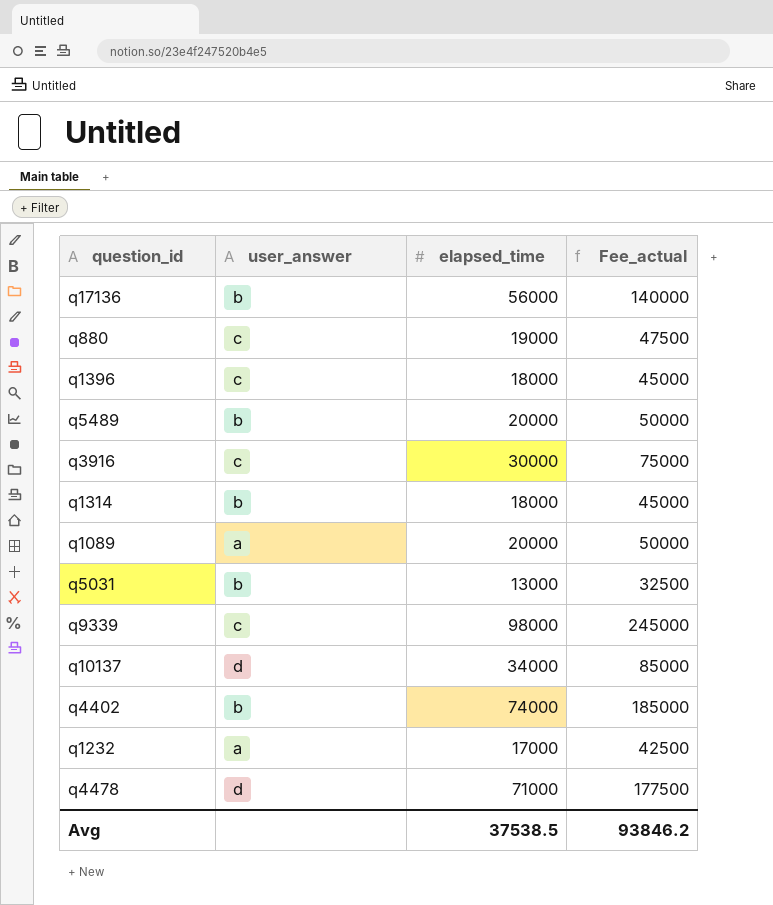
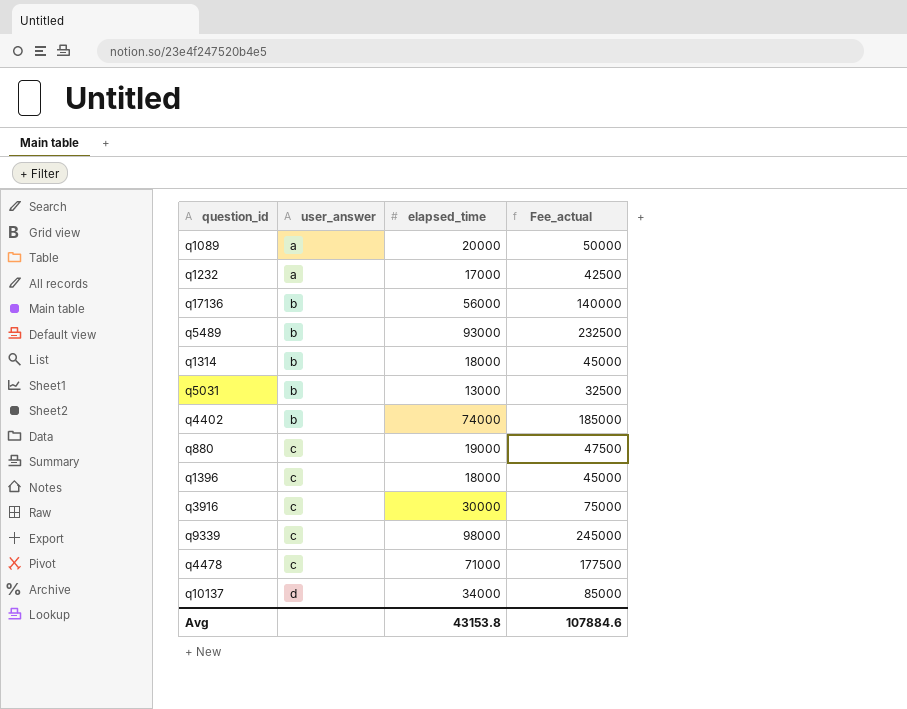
row order: none -> user_answer ascending
q5489 | elapsed_time: 20000 -> 93000
q5489 | Fee_actual: 50000 -> 232500
q4478 | user_answer: d -> c
Avg | elapsed_time: 37538.5 -> 43153.8
Avg | Fee_actual: 93846.2 -> 107884.6

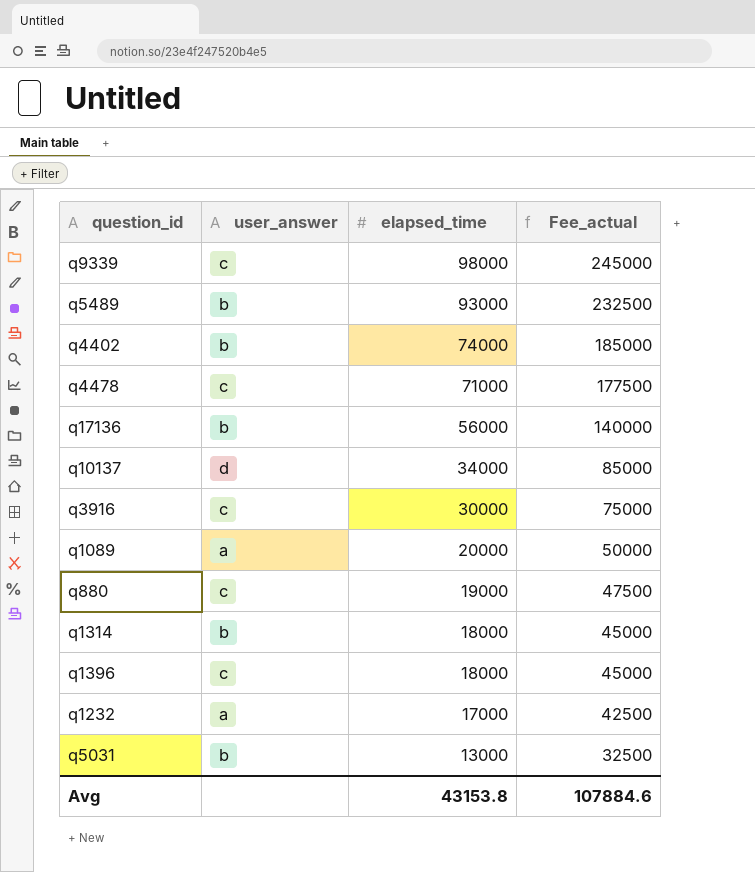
row order: user_answer ascending -> elapsed_time descending

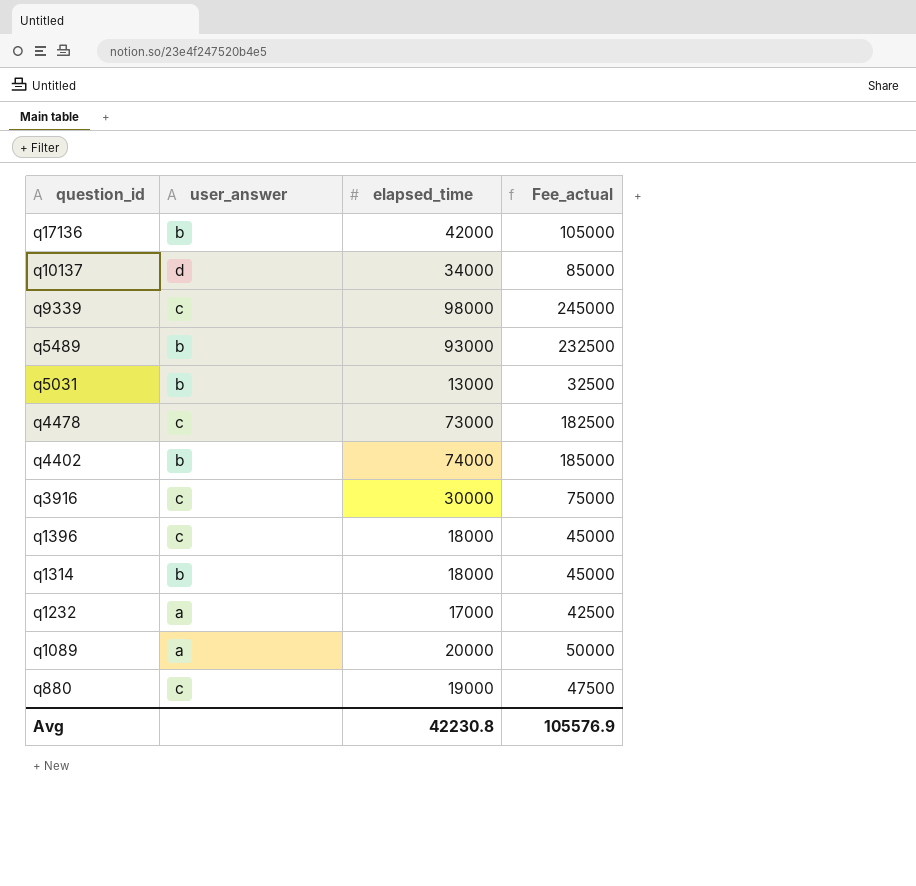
row order: elapsed_time descending -> question_id descending
q17136 | elapsed_time: 56000 -> 42000
q17136 | Fee_actual: 140000 -> 105000
q4478 | elapsed_time: 71000 -> 73000
q4478 | Fee_actual: 177500 -> 182500
Avg | elapsed_time: 43153.8 -> 42230.8
Avg | Fee_actual: 107884.6 -> 105576.9

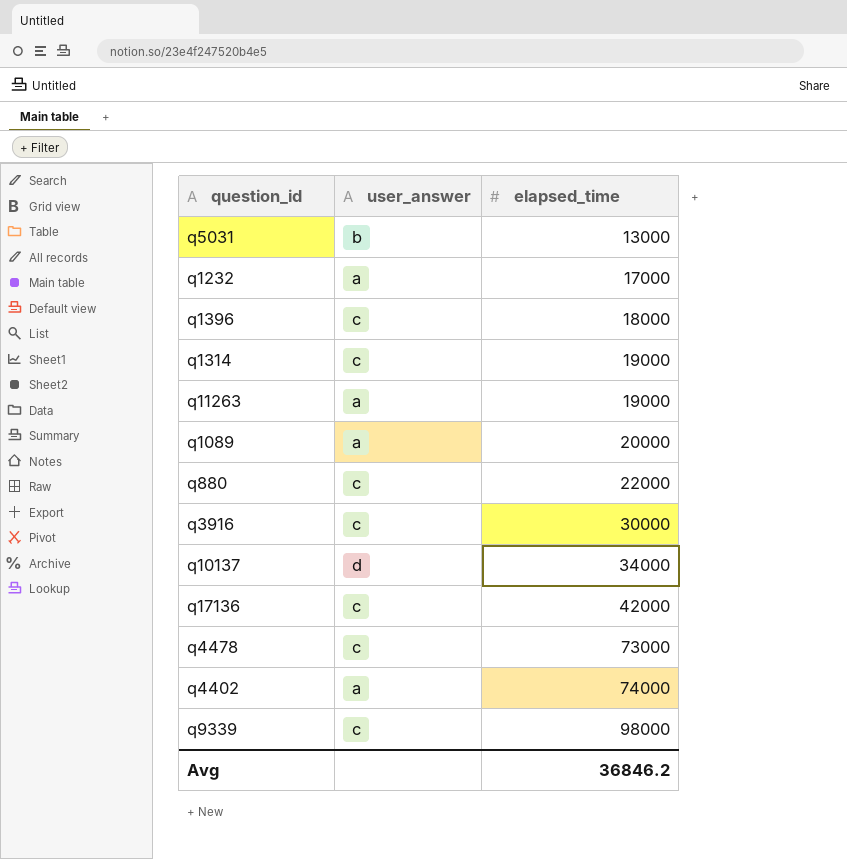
row order: question_id descending -> elapsed_time ascending
column Fee_actual | formula: [elapsed_time] * 2.5 -> none
row q5489: b | 93000 | 232500 -> none
q1314 | user_answer: b -> c
q1314 | elapsed_time: 18000 -> 19000
row q11263: none -> a | 19000
q880 | elapsed_time: 19000 -> 22000
q17136 | user_answer: b -> c
q4402 | user_answer: b -> a
Avg | elapsed_time: 42230.8 -> 36846.2

